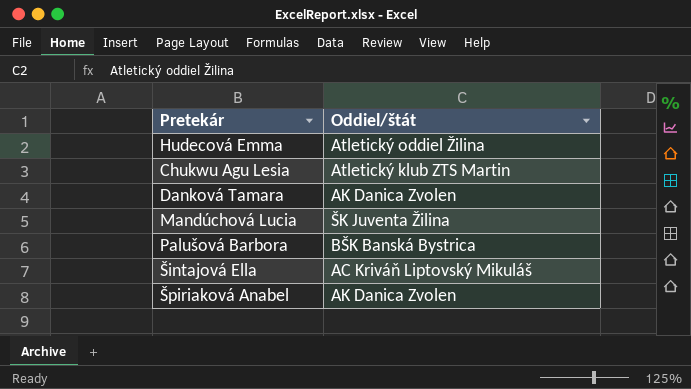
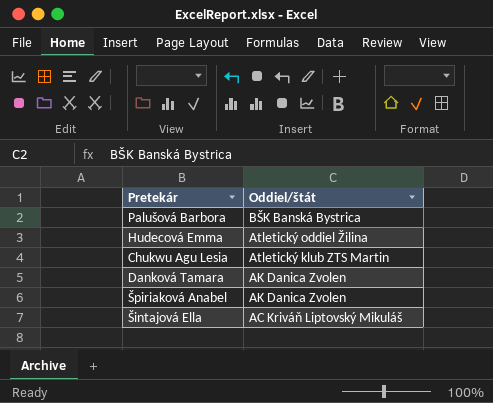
row order: none -> Oddiel/štát descending
row Mandúchová Lucia: ŠK Juventa Žilina -> none

